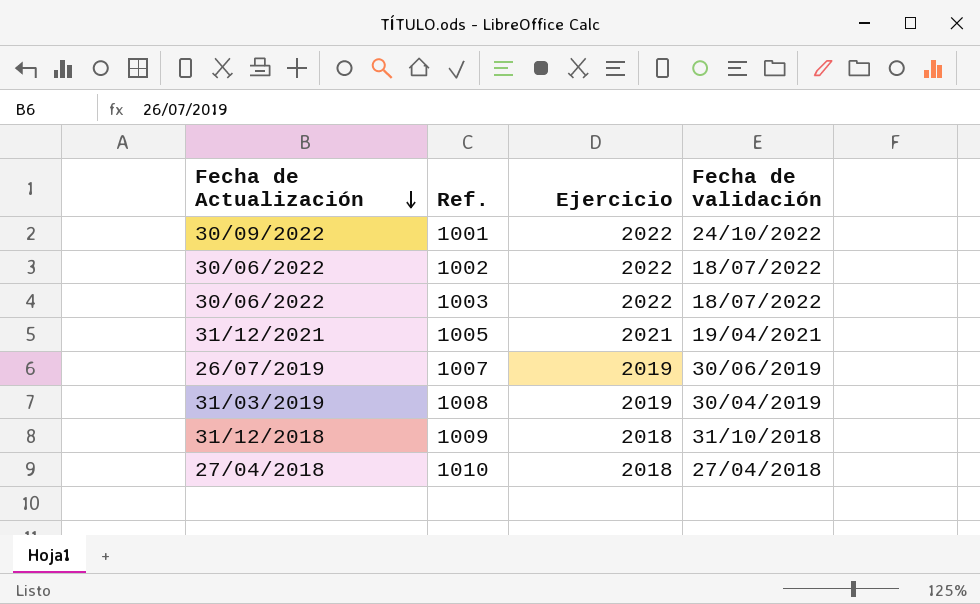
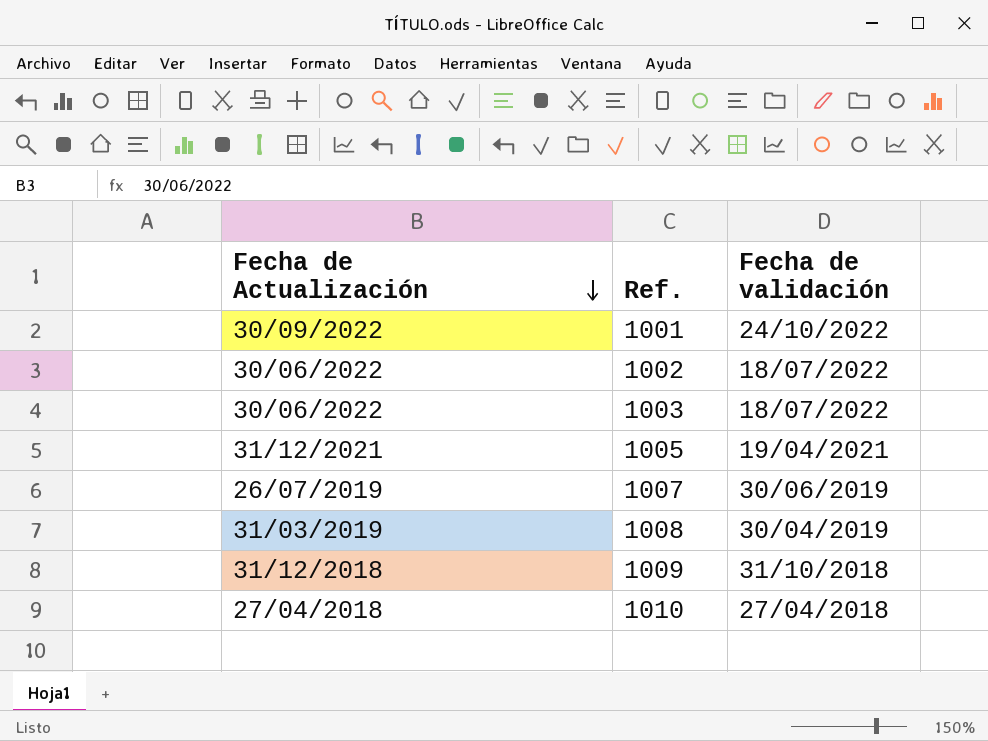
column Ejercicio | position: 3 -> none

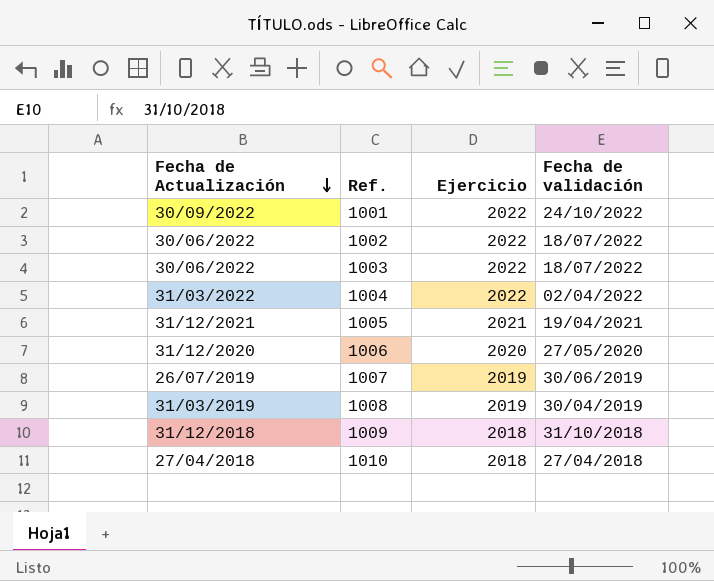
column Ejercicio | position: none -> 3
row 1004: none -> 31/03/2022 | 2022 | 02/04/2022
row 1006: none -> 31/12/2020 | 2020 | 27/05/2020

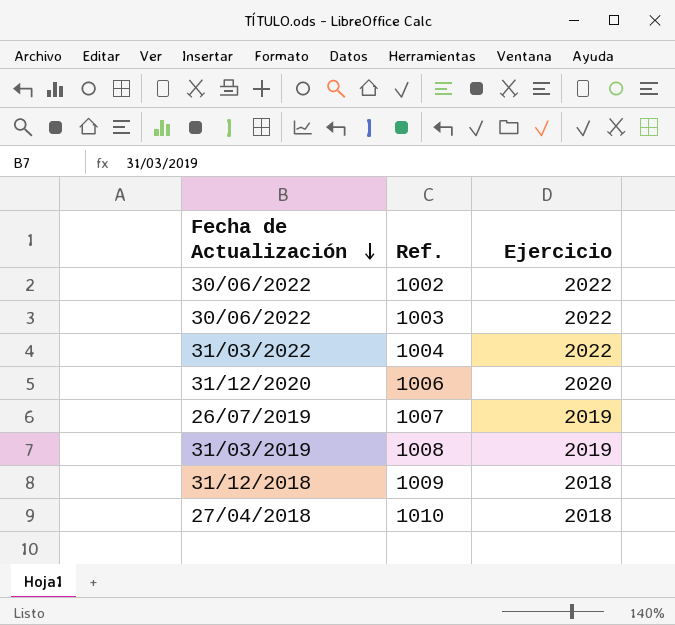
column Fecha de validación | position: 4 -> none
row 1001: 30/09/2022 | 2022 | 24/10/2022 -> none
row 1005: 31/12/2021 | 2021 | 19/04/2021 -> none

